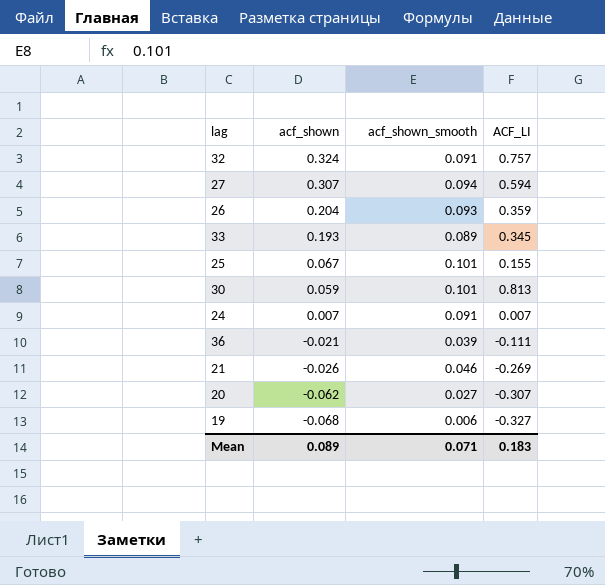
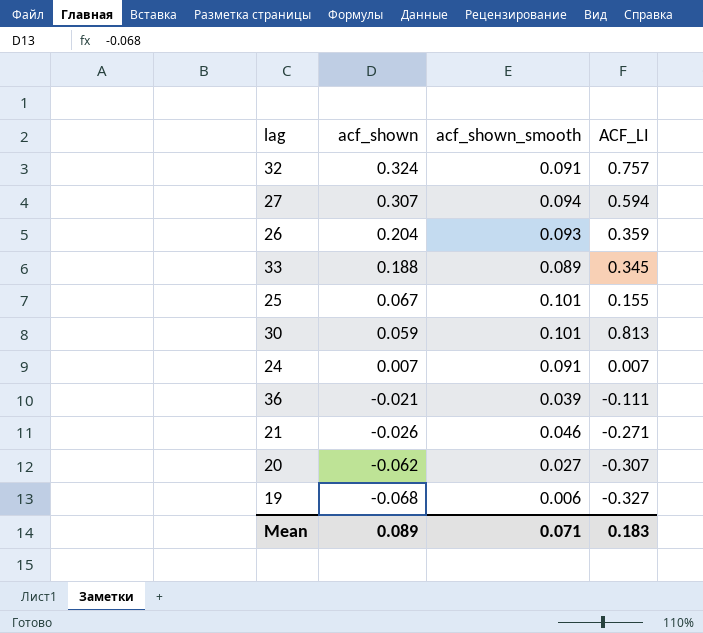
33 | acf_shown: 0.193 -> 0.188
21 | ACF_LI: -0.269 -> -0.271

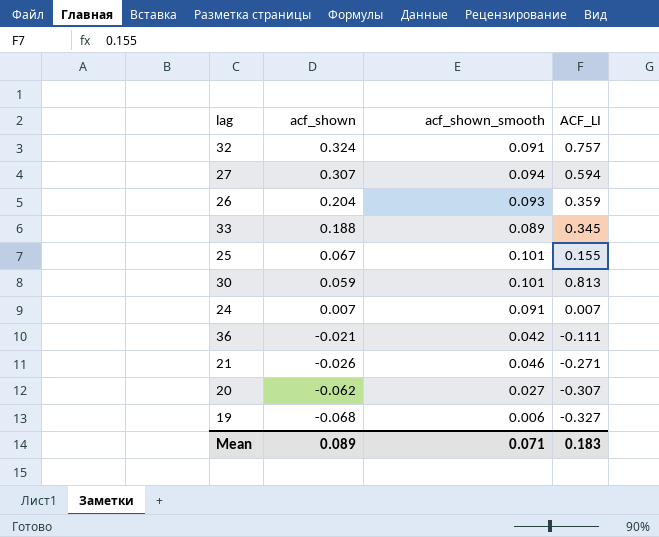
36 | acf_shown_smooth: 0.039 -> 0.042

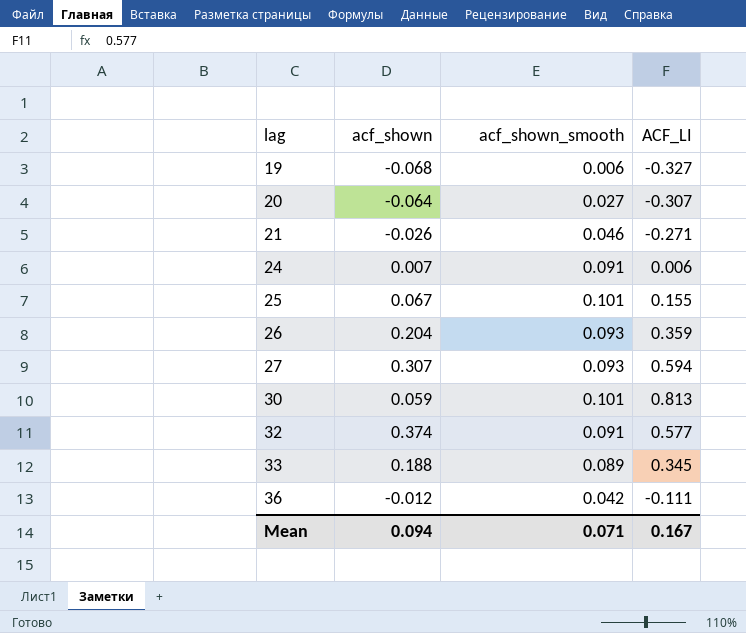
row order: acf_shown descending -> lag ascending
20 | acf_shown: -0.062 -> -0.064
24 | ACF_LI: 0.007 -> 0.006
27 | acf_shown_smooth: 0.094 -> 0.093
32 | acf_shown: 0.324 -> 0.374
32 | ACF_LI: 0.757 -> 0.577
36 | acf_shown: -0.021 -> -0.012
Mean | acf_shown: 0.089 -> 0.094
Mean | ACF_LI: 0.183 -> 0.167

